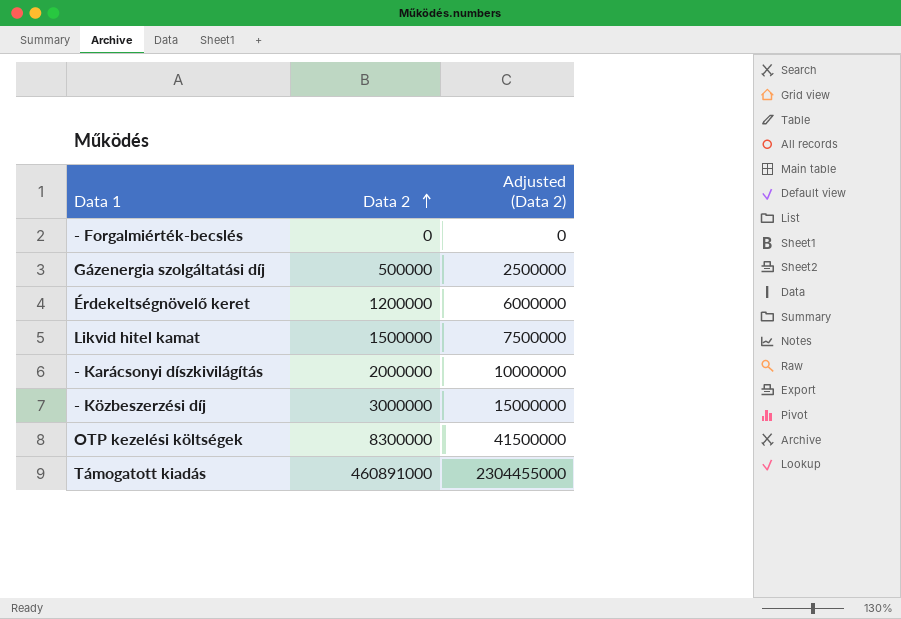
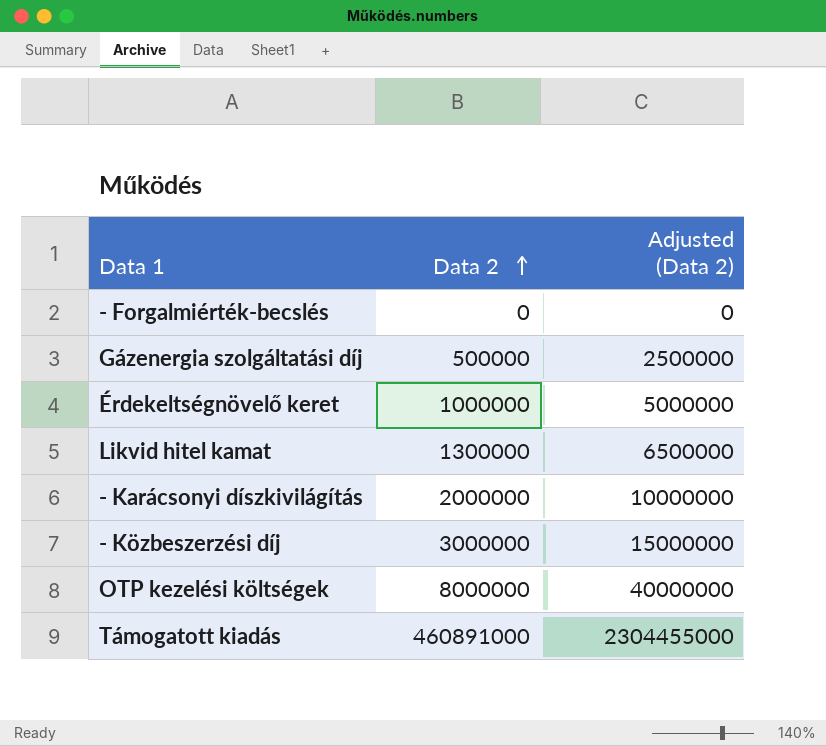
Érdekeltségnövelő keret | Data 2: 1200000 -> 1000000
Érdekeltségnövelő keret | Adjusted (Data 2): 6000000 -> 5000000
Likvid hitel kamat | Data 2: 1500000 -> 1300000
Likvid hitel kamat | Adjusted (Data 2): 7500000 -> 6500000
OTP kezelési költségek | Data 2: 8300000 -> 8000000
OTP kezelési költségek | Adjusted (Data 2): 41500000 -> 40000000

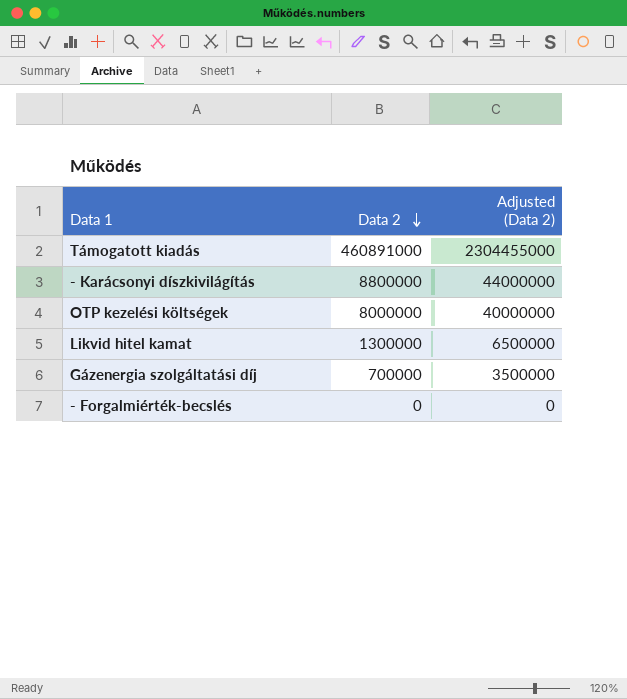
row order: Data 2 ascending -> Data 2 descending
row Érdekeltségnövelő keret: 1000000 | 5000000 -> none
row - Közbeszerzési díj: 3000000 | 15000000 -> none
- Karácsonyi díszkivilágítás | Data 2: 2000000 -> 8800000
- Karácsonyi díszkivilágítás | Adjusted (Data 2): 10000000 -> 44000000
Gázenergia szolgáltatási díj | Data 2: 500000 -> 700000
Gázenergia szolgáltatási díj | Adjusted (Data 2): 2500000 -> 3500000

